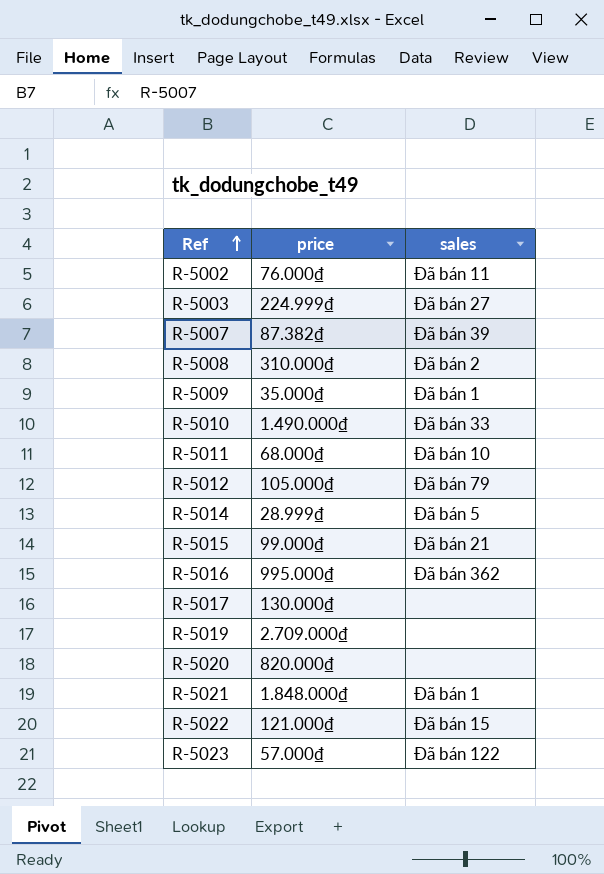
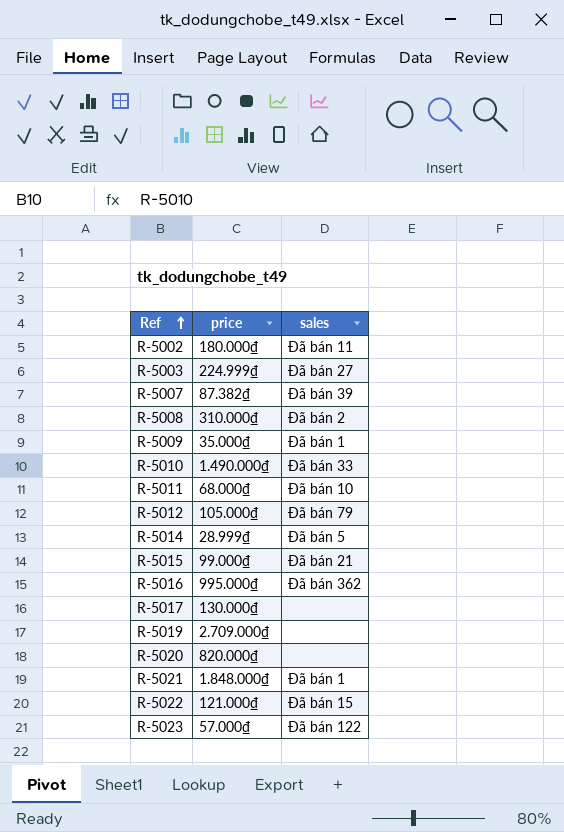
R-5002 | price: 76.000₫ -> 180.000₫

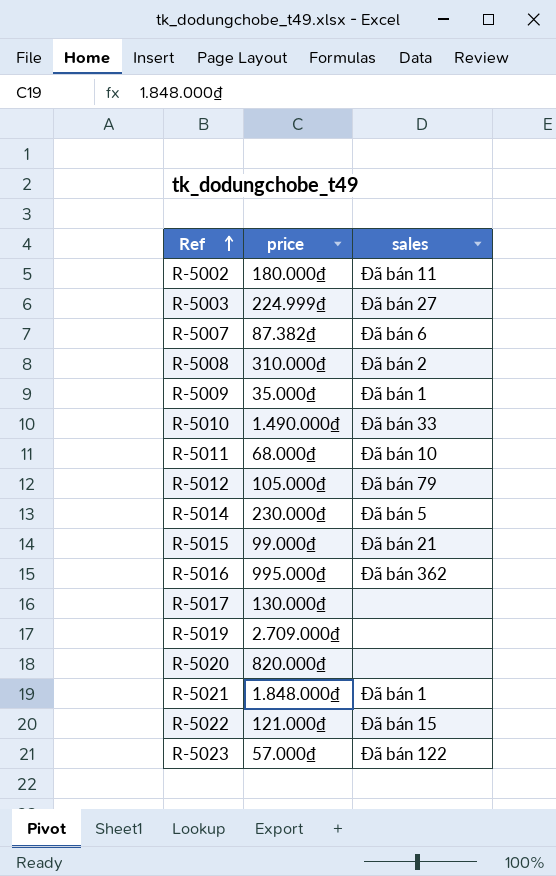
R-5007 | sales: Đã bán 39 -> Đã bán 6
R-5014 | price: 28.999₫ -> 230.000₫

